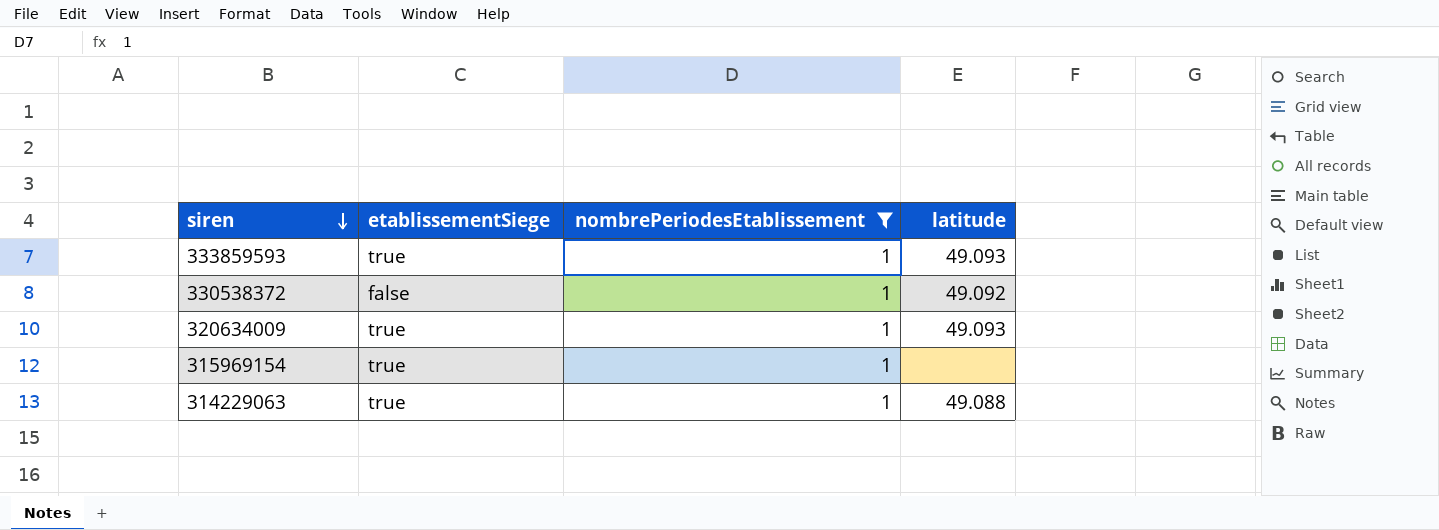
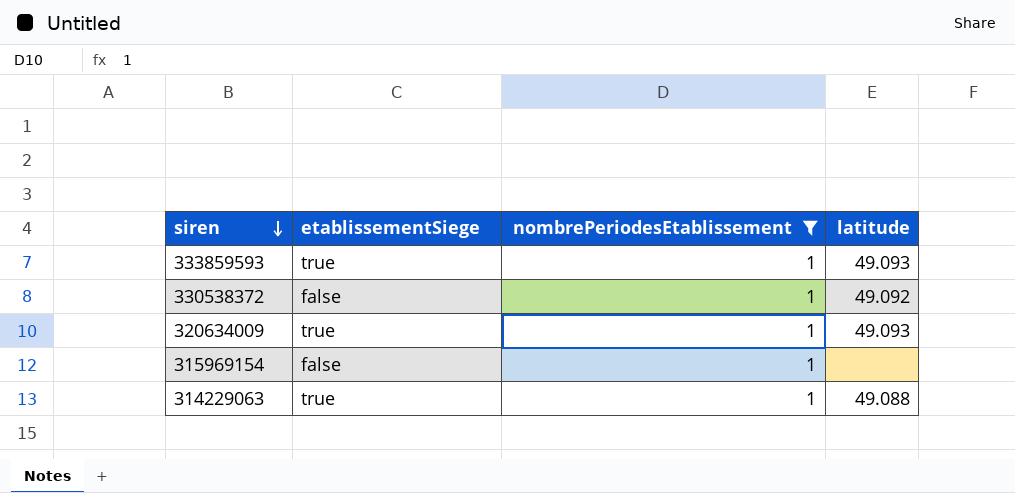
315969154 | etablissementSiege: true -> false

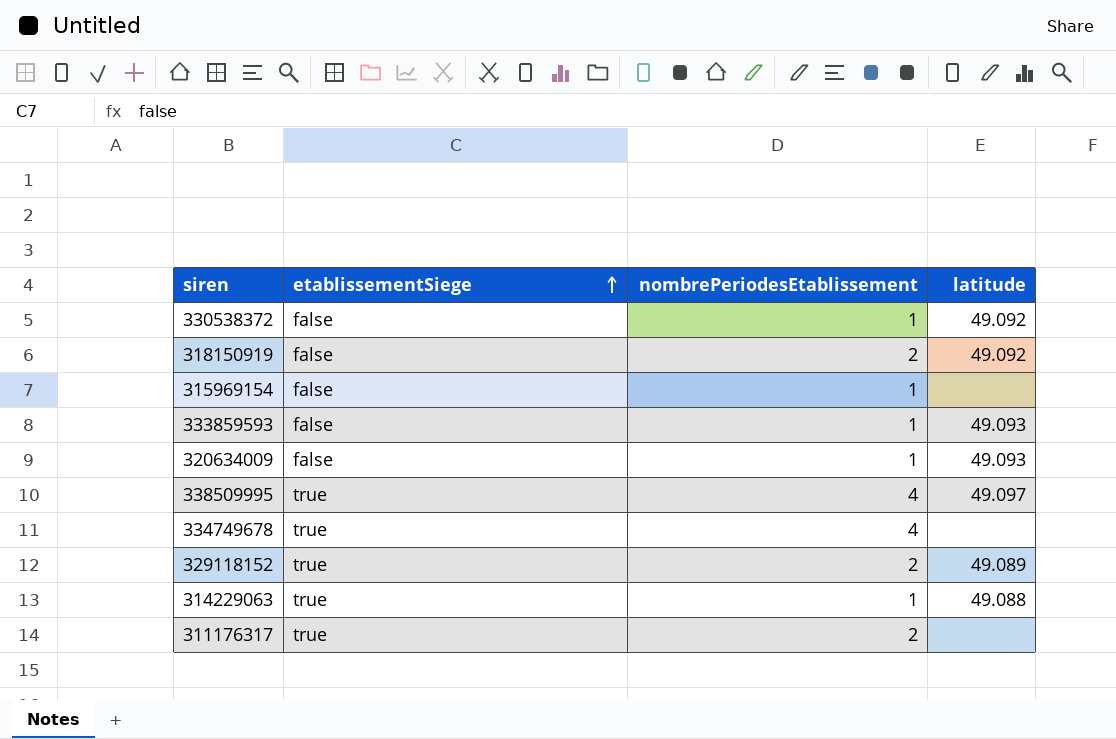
filter: nombrePeriodesEtablissement = 1 -> none
row order: siren descending -> etablissementSiege ascending
333859593 | etablissementSiege: true -> false
320634009 | etablissementSiege: true -> false

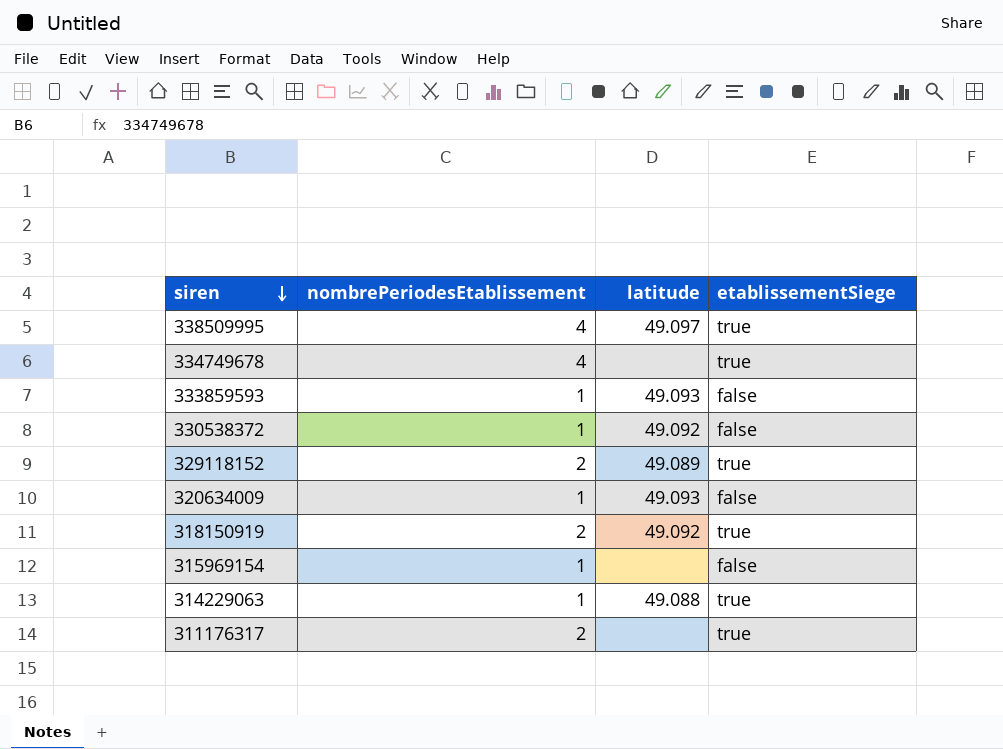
row order: etablissementSiege ascending -> siren descending
column etablissementSiege | position: 2 -> 4
318150919 | etablissementSiege: false -> true

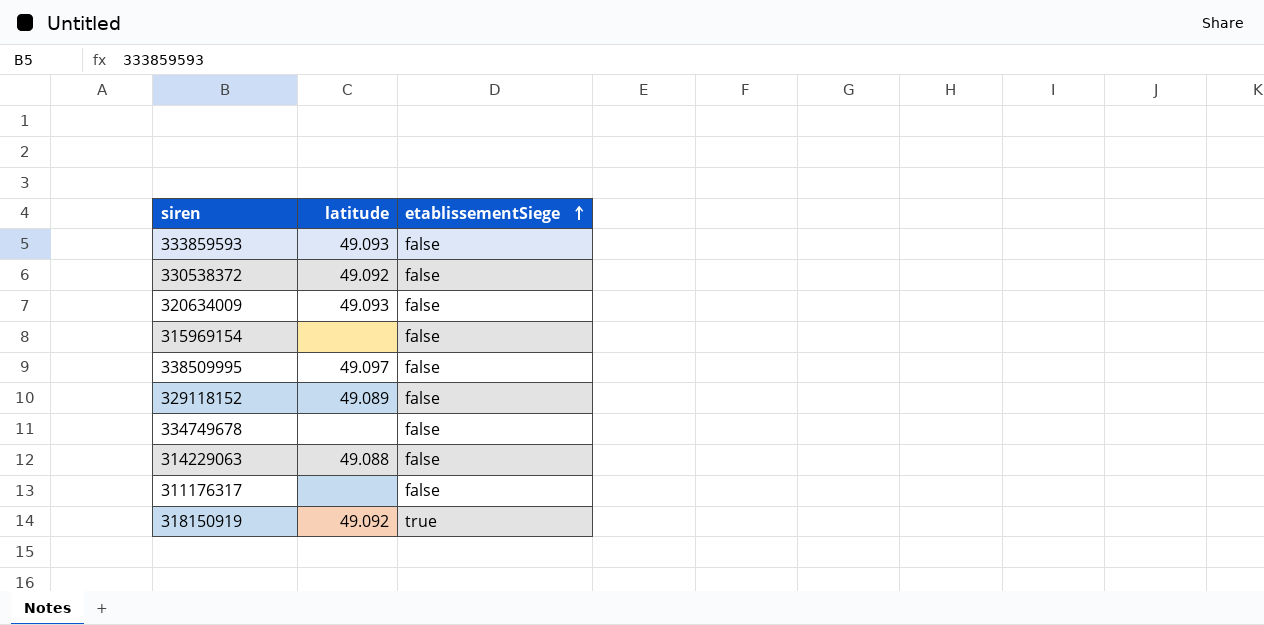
row order: siren descending -> etablissementSiege ascending
column nombrePeriodesEtablissement | position: 2 -> none
338509995 | etablissementSiege: true -> false
329118152 | etablissementSiege: true -> false
334749678 | etablissementSiege: true -> false
314229063 | etablissementSiege: true -> false
311176317 | etablissementSiege: true -> false

